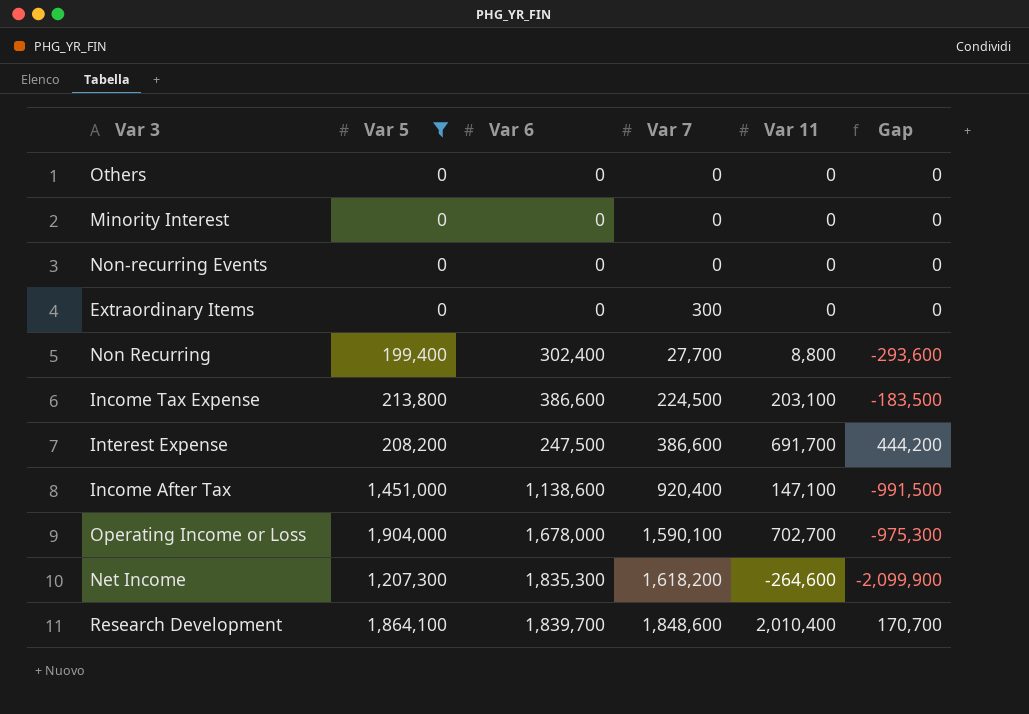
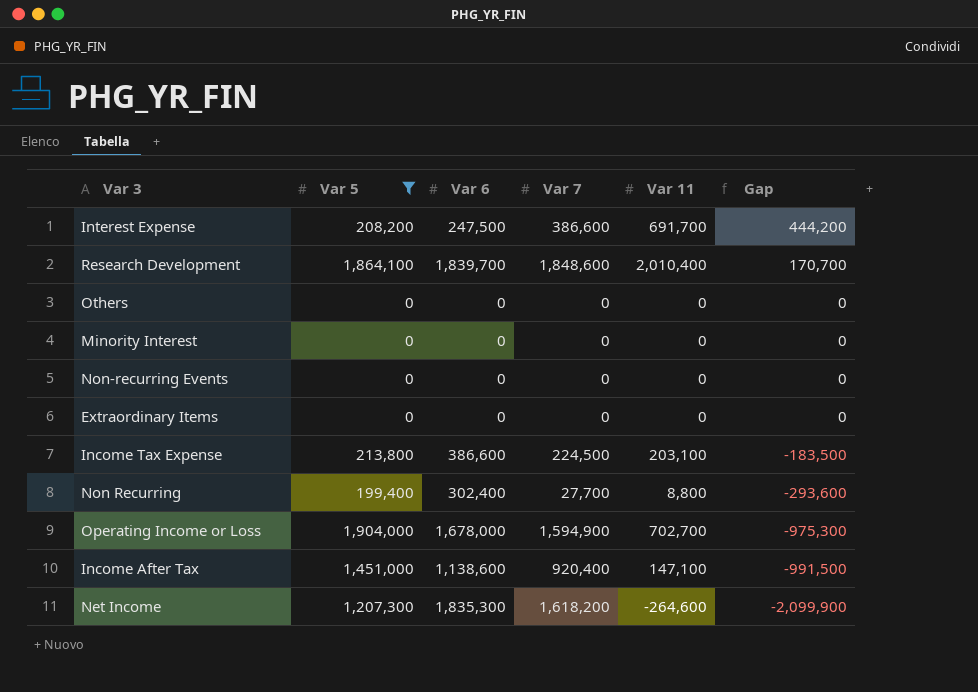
row order: Var 7 ascending -> Gap descending
Extraordinary Items | Var 7: 300 -> 0
Operating Income or Loss | Var 7: 1,590,100 -> 1,594,900

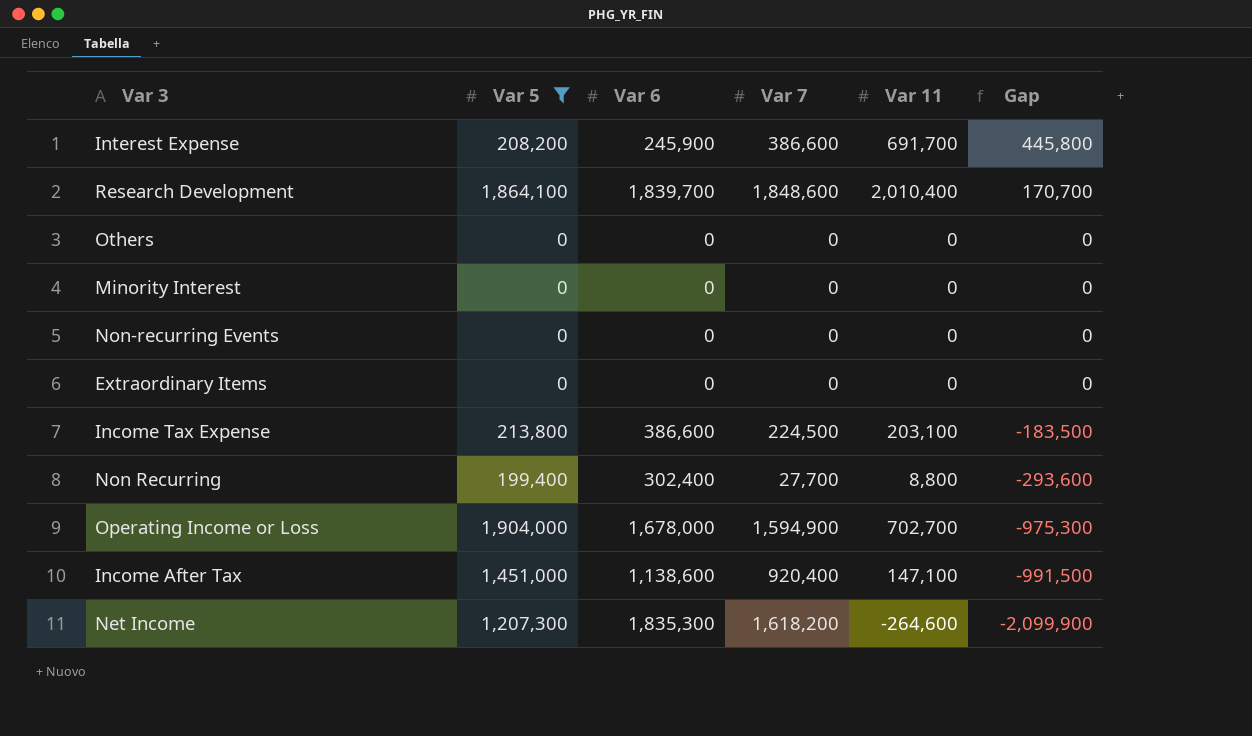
Interest Expense | Var 6: 247,500 -> 245,900
Interest Expense | Gap: 444,200 -> 445,800

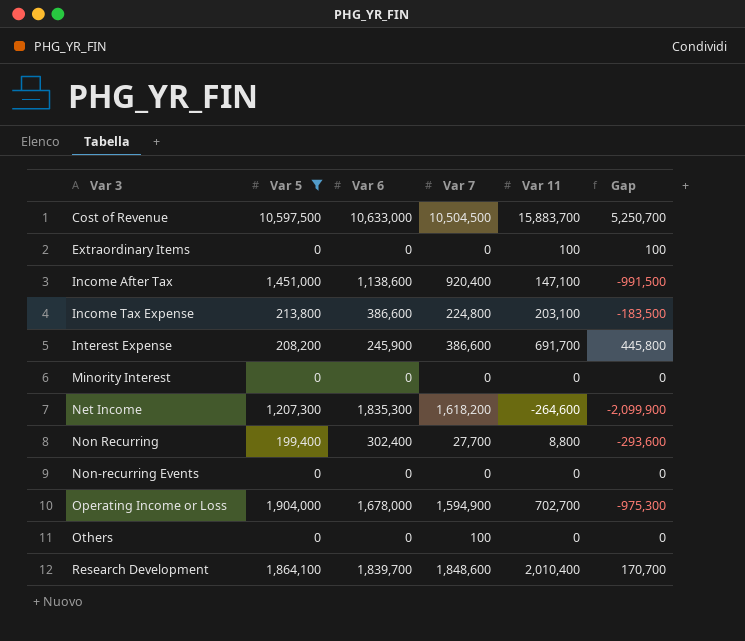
row order: Gap descending -> Var 3 ascending
row Cost of Revenue: none -> 10,597,500 | 10,633,000 | 10,504,500 | 15,883,700 | 5,250,700
Extraordinary Items | Var 11: 0 -> 100
Extraordinary Items | Gap: 0 -> 100
Income Tax Expense | Var 7: 224,500 -> 224,800
Others | Var 7: 0 -> 100

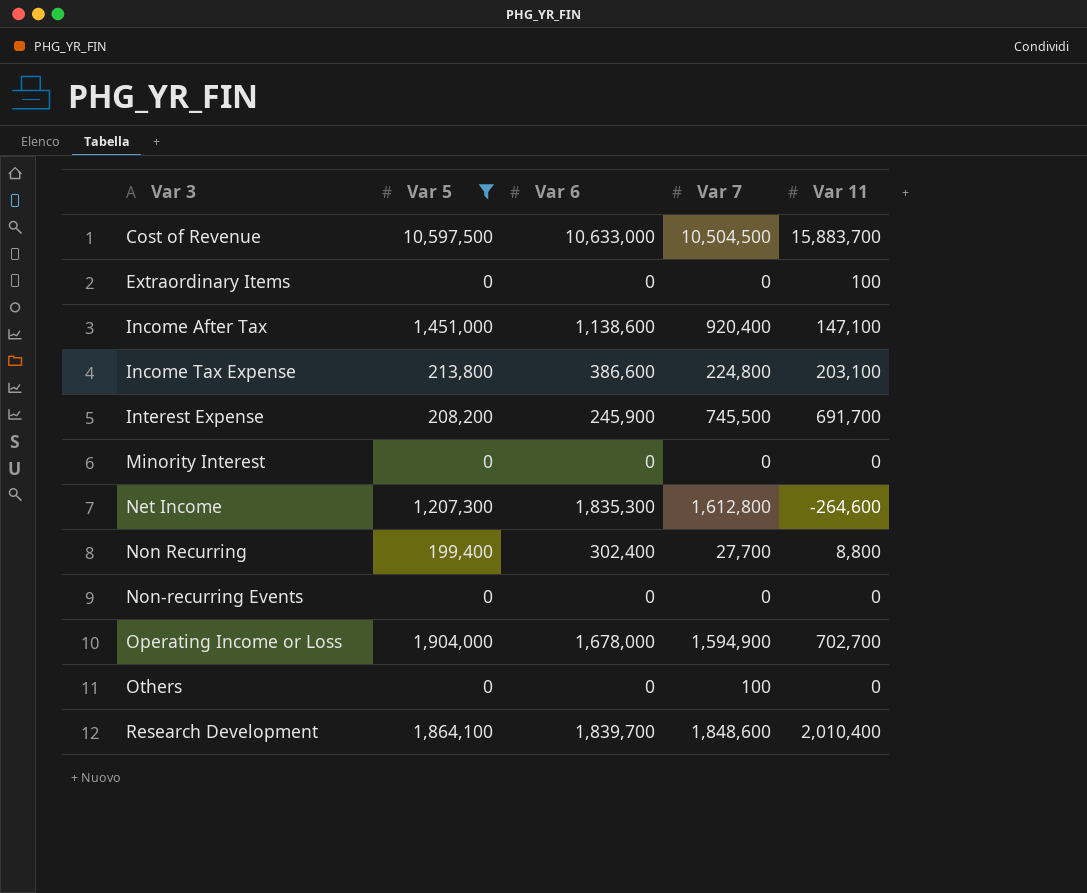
column Gap | formula: [Var 11] - [Var 6] -> none
Interest Expense | Var 7: 386,600 -> 745,500
Net Income | Var 7: 1,618,200 -> 1,612,800

